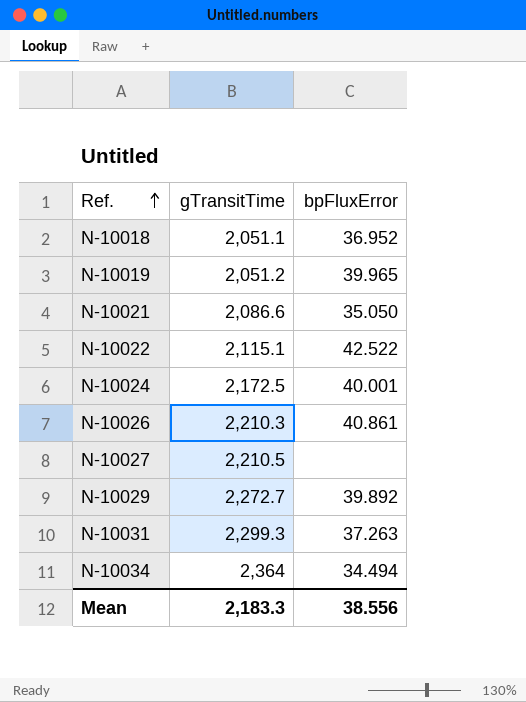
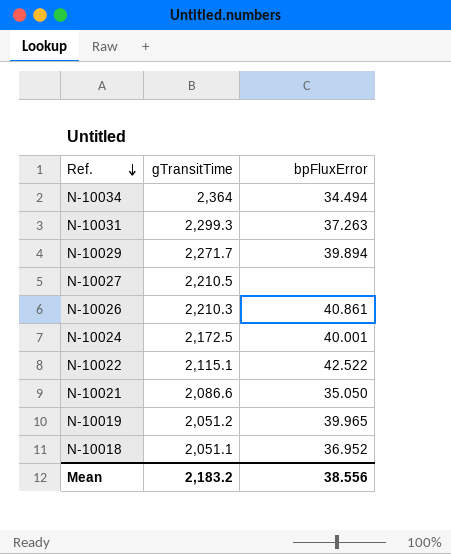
row order: Ref. ascending -> Ref. descending
N-10029 | gTransitTime: 2,272.7 -> 2,271.7
N-10029 | bpFluxError: 39.892 -> 39.894
Mean | gTransitTime: 2,183.3 -> 2,183.2

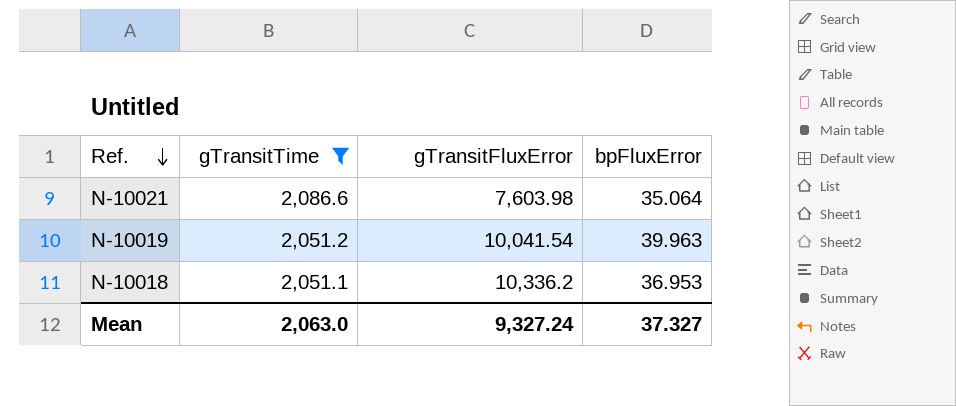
filter: none -> gTransitTime <= 2,086.6
column gTransitFluxError | position: none -> 3
N-10021 | bpFluxError: 35.050 -> 35.064
N-10019 | bpFluxError: 39.965 -> 39.963
N-10018 | bpFluxError: 36.952 -> 36.953
Mean | gTransitTime: 2,183.2 -> 2,063.0
Mean | bpFluxError: 38.556 -> 37.327

